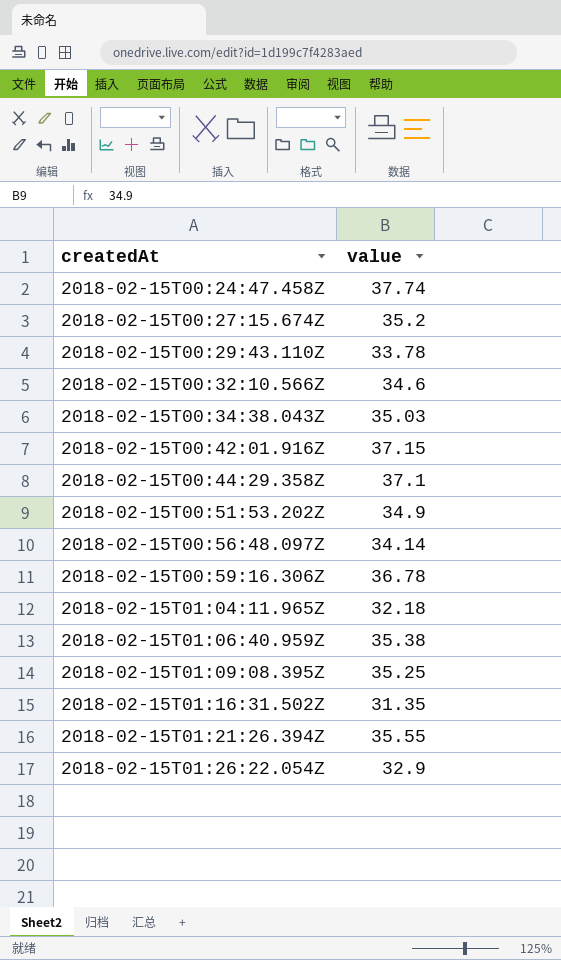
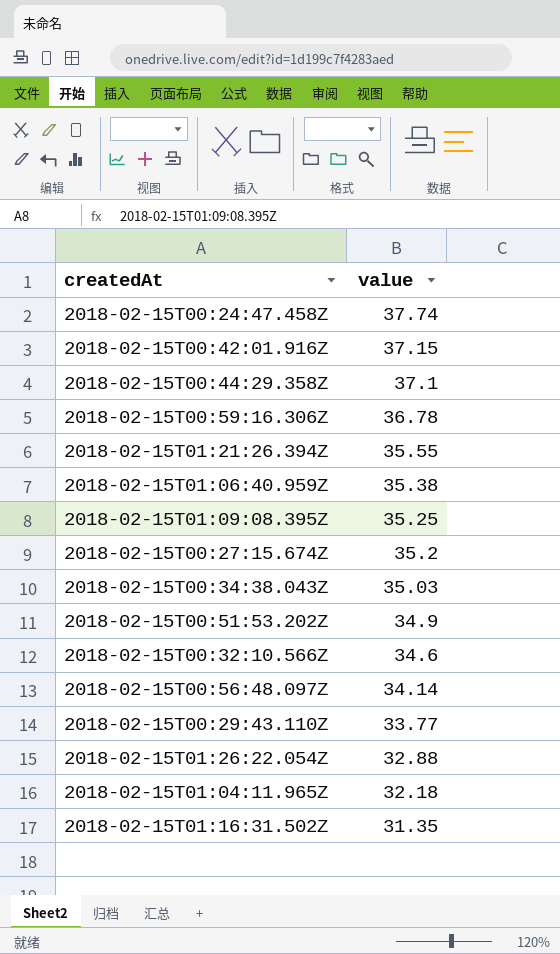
row order: createdAt ascending -> value descending
2018-02-15T00:29:43.110Z | value: 33.78 -> 33.77
2018-02-15T01:26:22.054Z | value: 32.9 -> 32.88

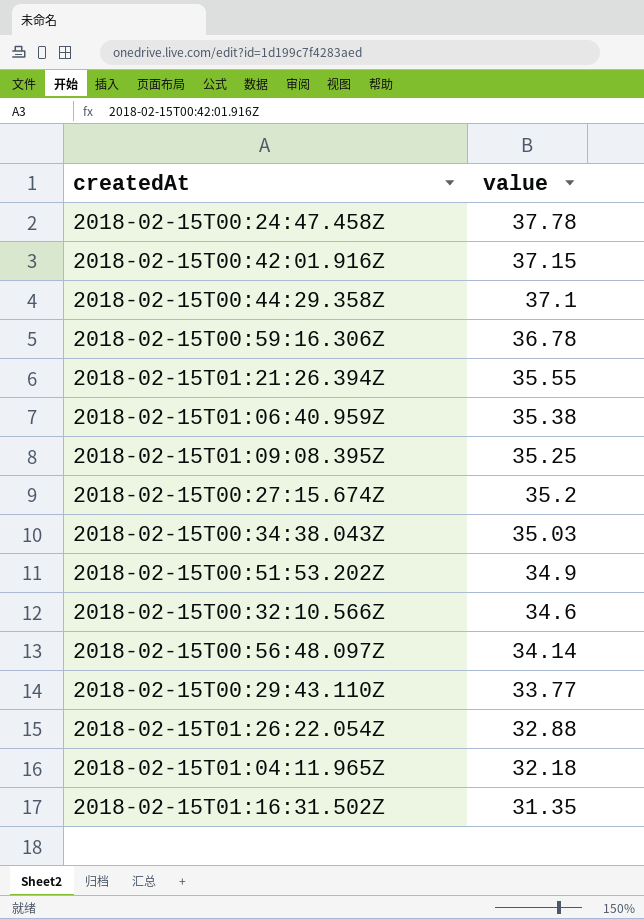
2018-02-15T00:24:47.458Z | value: 37.74 -> 37.78

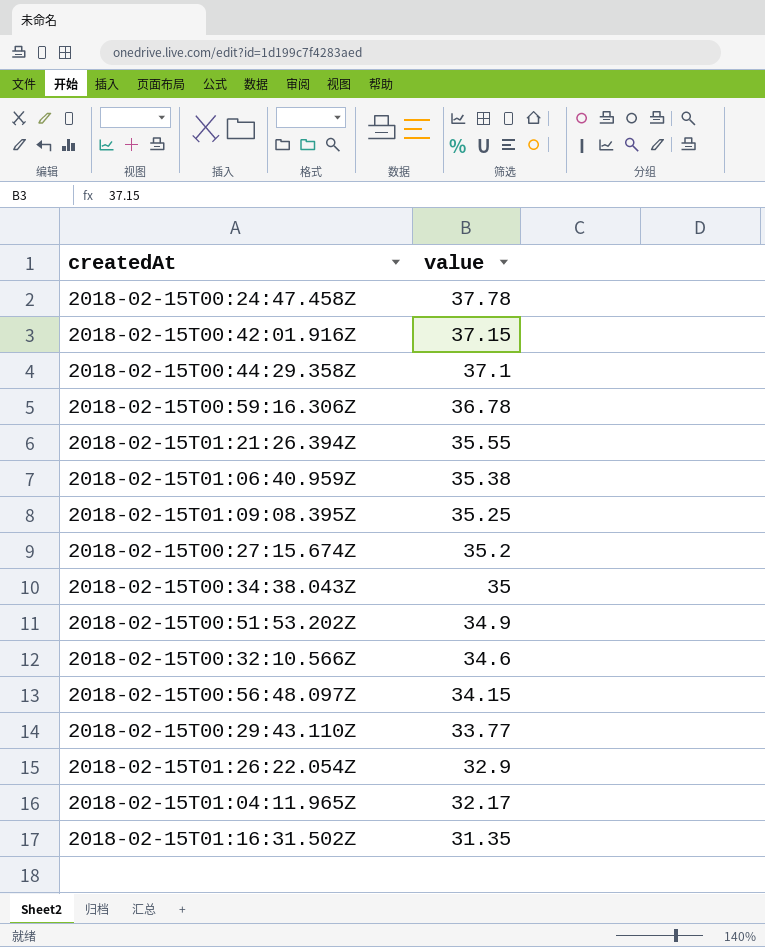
2018-02-15T00:34:38.043Z | value: 35.03 -> 35
2018-02-15T00:56:48.097Z | value: 34.14 -> 34.15
2018-02-15T01:26:22.054Z | value: 32.88 -> 32.9
2018-02-15T01:04:11.965Z | value: 32.18 -> 32.17

